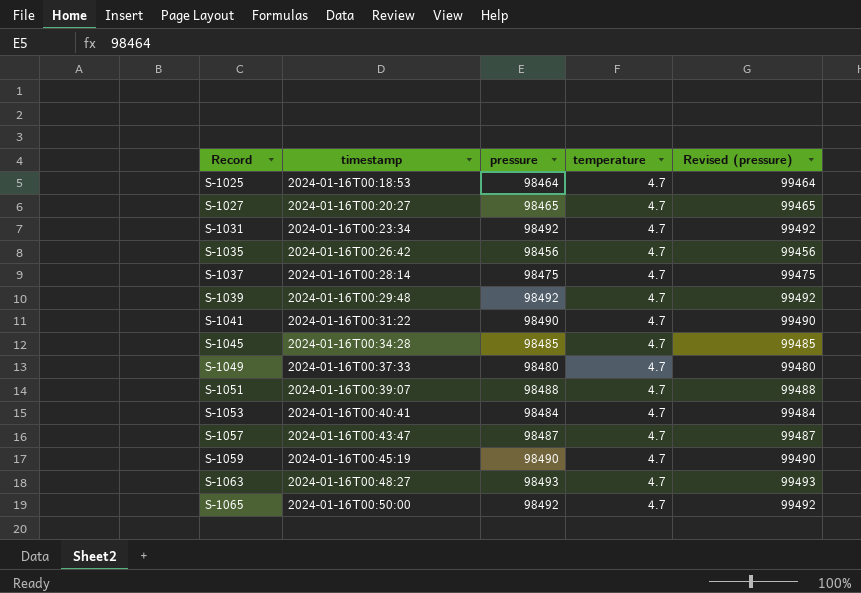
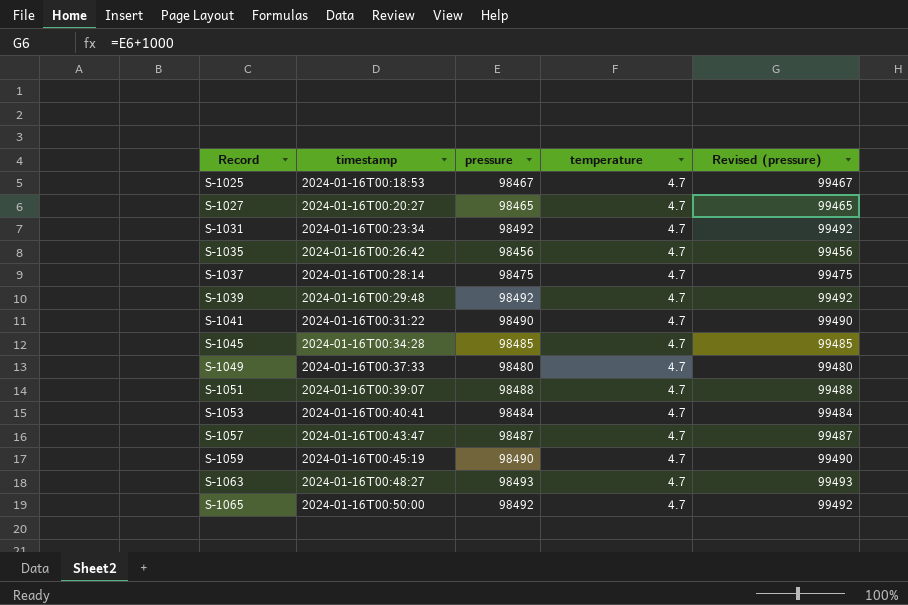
S-1025 | pressure: 98464 -> 98467
S-1025 | Revised (pressure): 99464 -> 99467

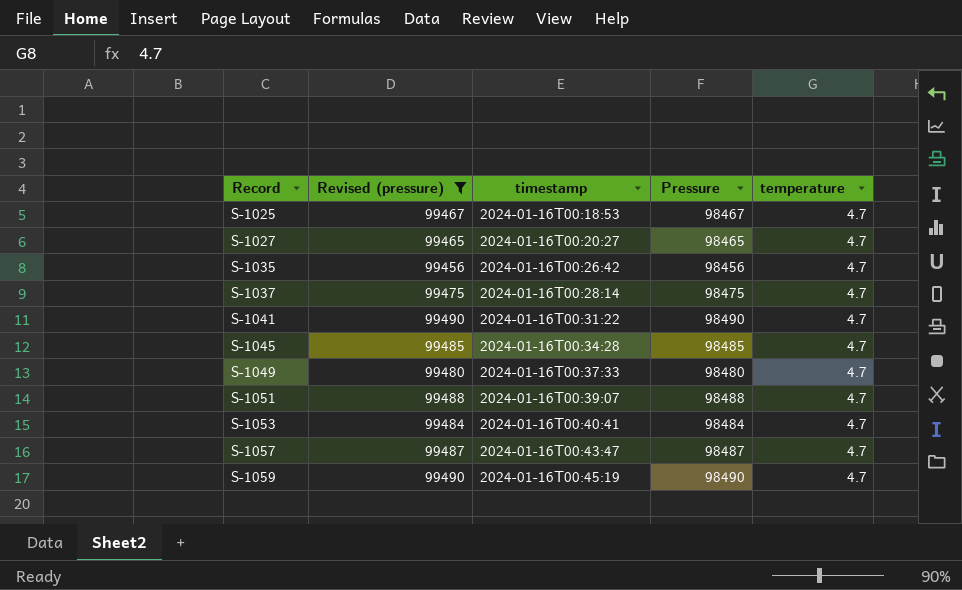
filter: none -> Revised (pressure) <= 99490
column Revised (pressure) | position: 5 -> 2
column name: pressure -> Pressure

